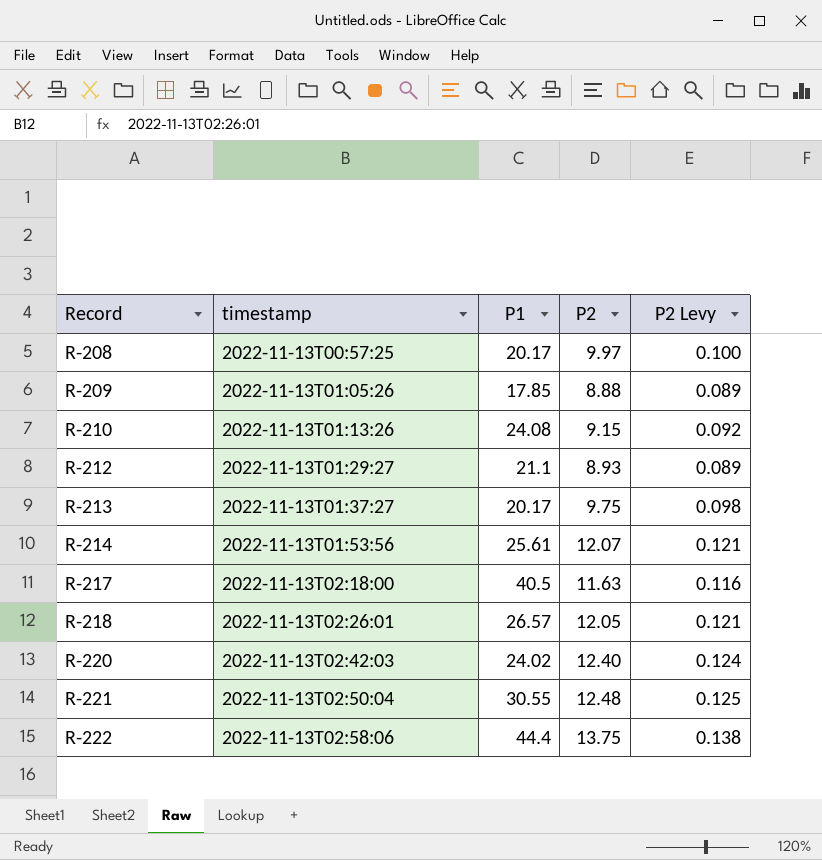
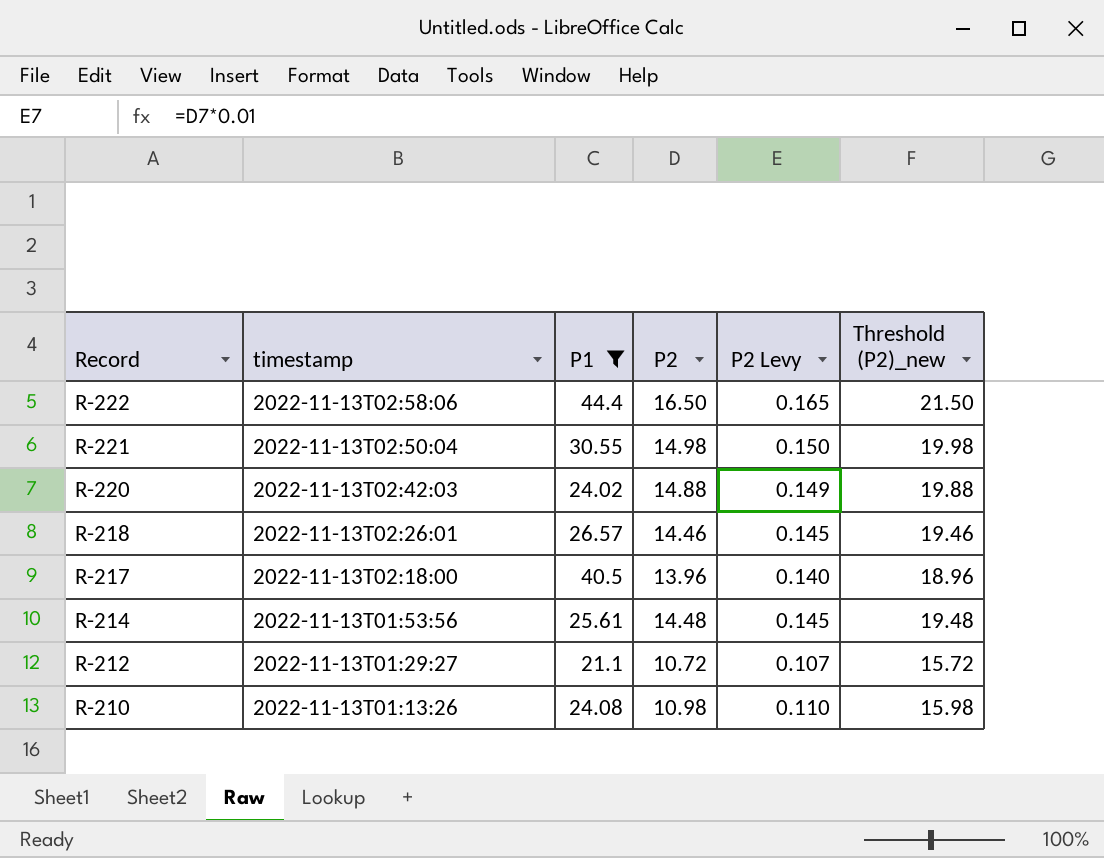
filter: none -> P1 >= 21.1
row order: Record ascending -> Record descending
column Threshold (P2)_new | formula: none -> [P2] + 5
R-222 | P2: 13.75 -> 16.50
R-222 | P2 Levy: 0.138 -> 0.165
R-221 | P2: 12.48 -> 14.98
R-221 | P2 Levy: 0.125 -> 0.150
R-220 | P2: 12.40 -> 14.88
R-220 | P2 Levy: 0.124 -> 0.149
R-218 | P2: 12.05 -> 14.46
R-218 | P2 Levy: 0.121 -> 0.145
R-217 | P2: 11.63 -> 13.96
R-217 | P2 Levy: 0.116 -> 0.140
R-214 | P2: 12.07 -> 14.48
R-214 | P2 Levy: 0.121 -> 0.145
R-212 | P2: 8.93 -> 10.72
R-212 | P2 Levy: 0.089 -> 0.107
R-210 | P2: 9.15 -> 10.98
R-210 | P2 Levy: 0.092 -> 0.110

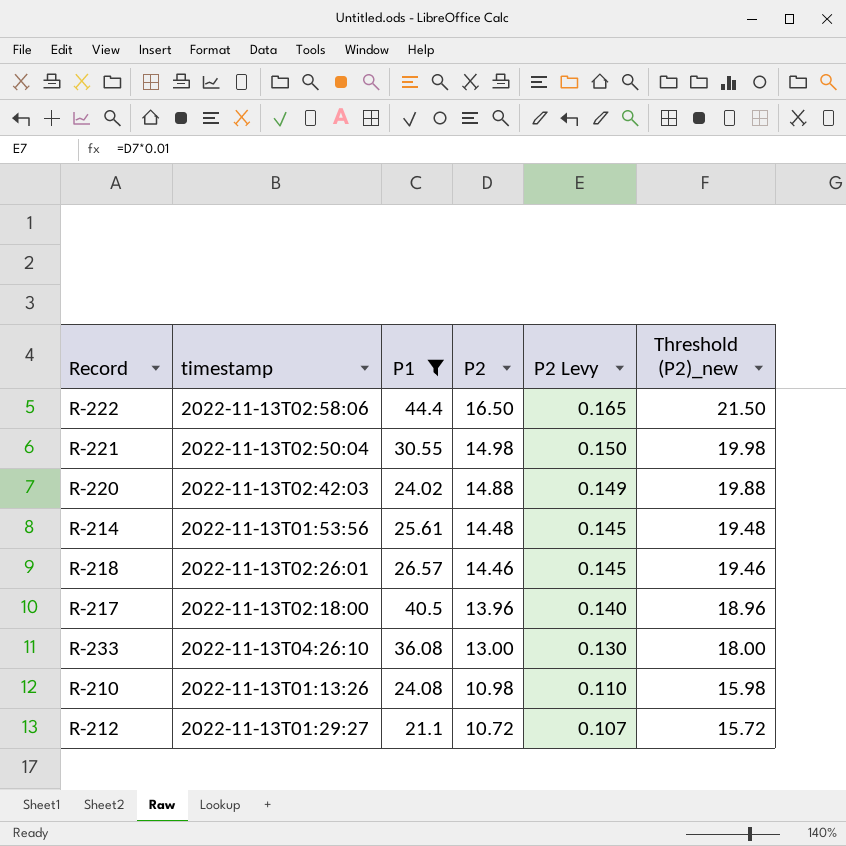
row order: Record descending -> P2 descending
row R-233: none -> 2022-11-13T04:26:10 | 36.08 | 13.00 | 0.130 | 18.00

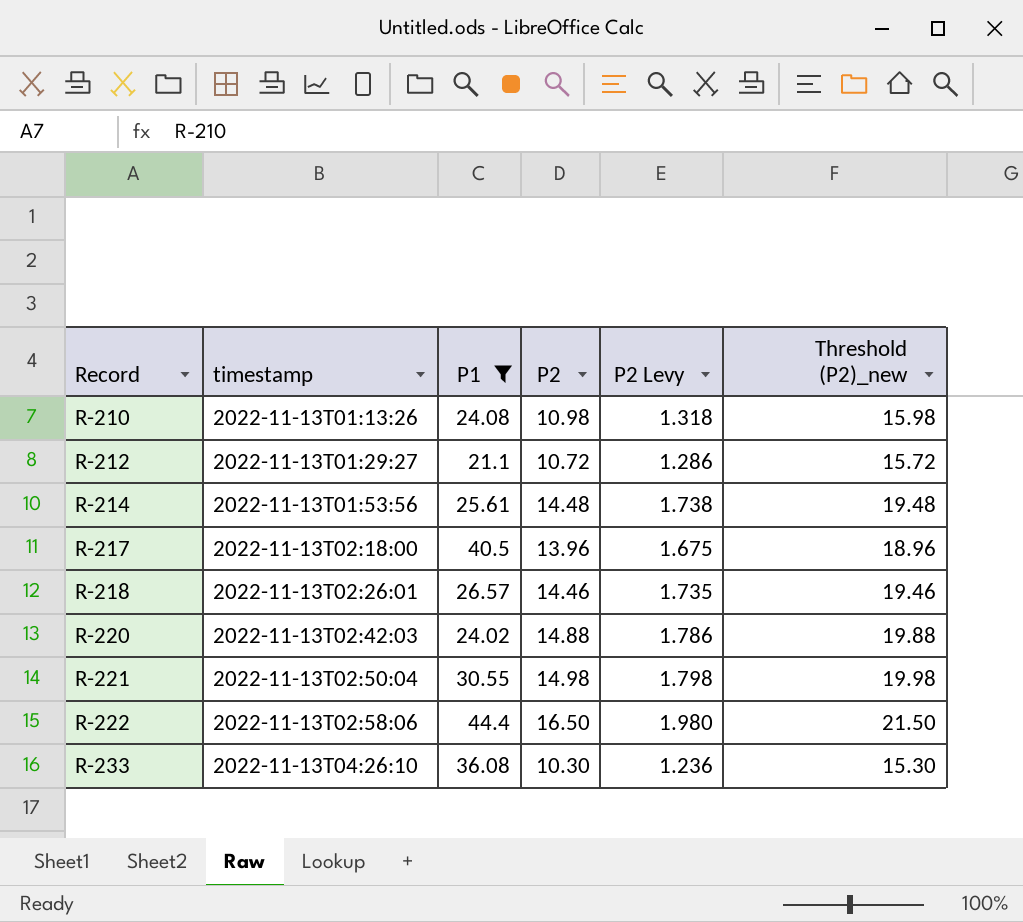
row order: P2 descending -> Record ascending
column P2 Levy | formula: [P2] * 0.01 -> [P2] * 0.12
R-233 | P2: 13.00 -> 10.30
R-233 | Threshold (P2)_new: 18.00 -> 15.30

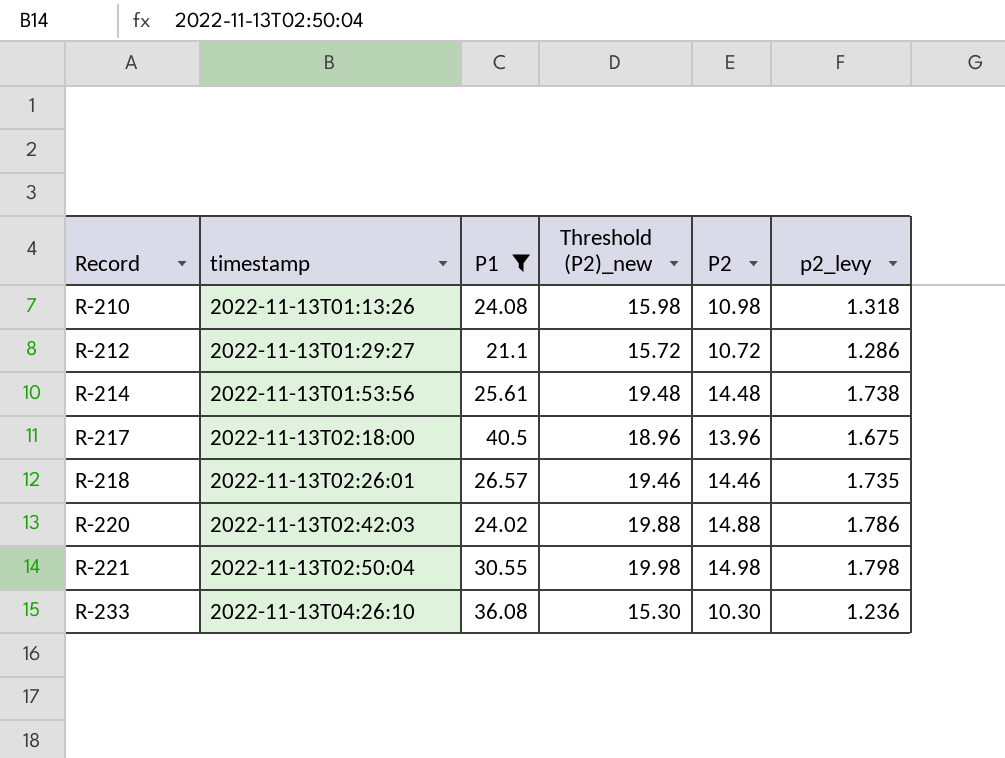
column Threshold (P2)_new | position: 6 -> 4
column name: P2 Levy -> p2_levy
row R-222: 2022-11-13T02:58:06 | 44.4 | 16.50 | 1.980 | 21.50 -> none

